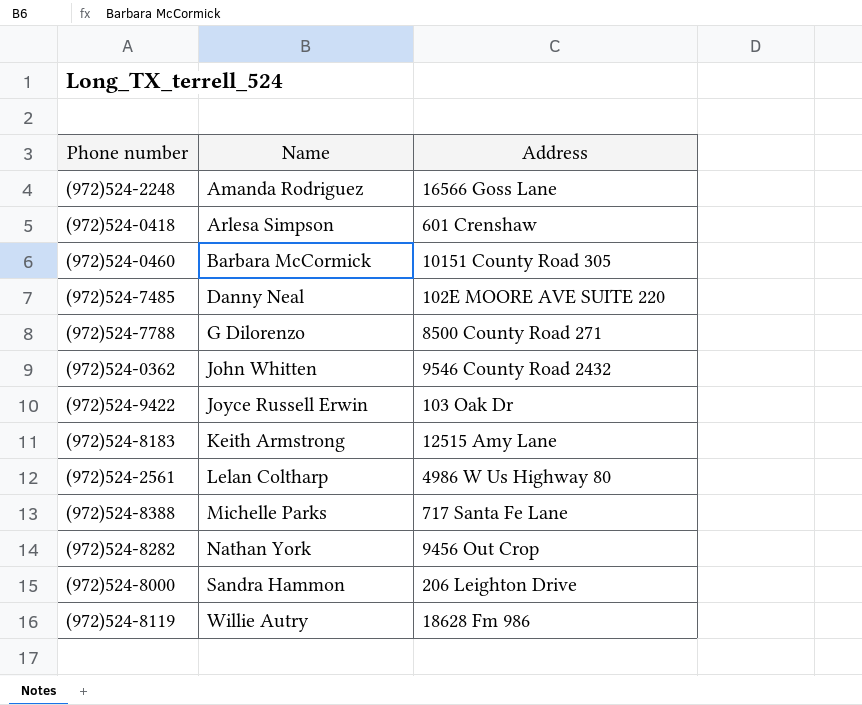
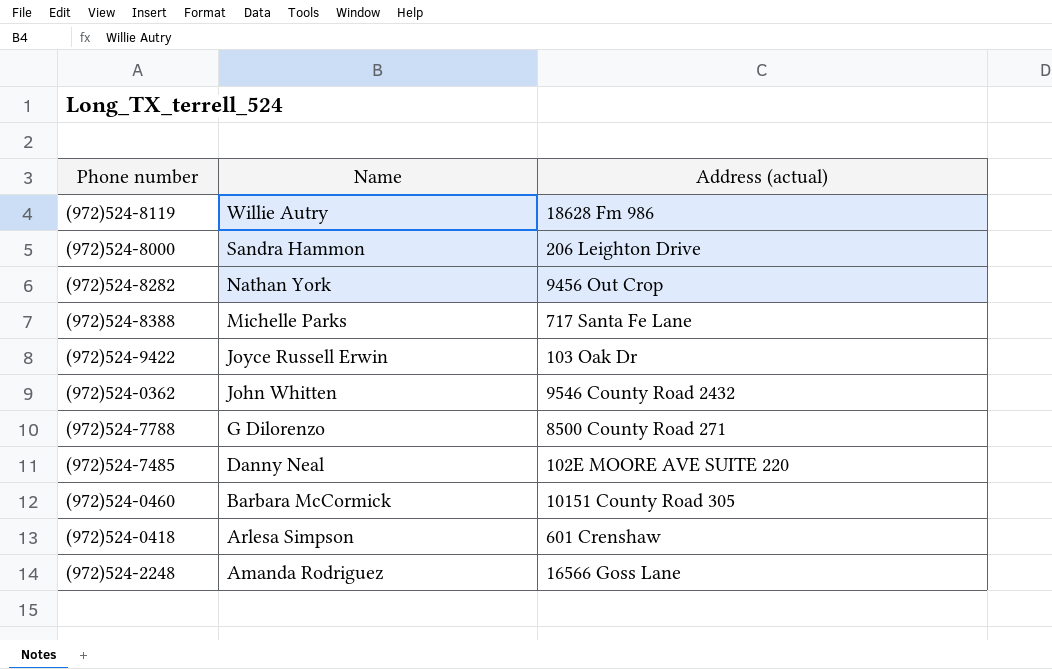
row order: Name ascending -> Name descending
column name: Address -> Address (actual)
row (972)524-8183: Keith Armstrong | 12515 Amy Lane -> none
row (972)524-2561: Lelan Coltharp | 4986 W Us Highway 80 -> none

